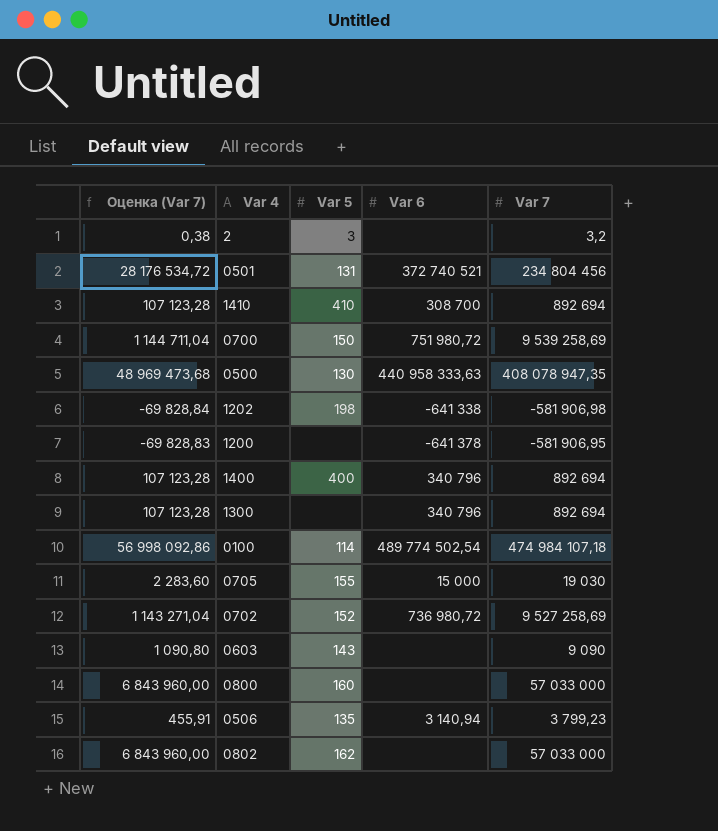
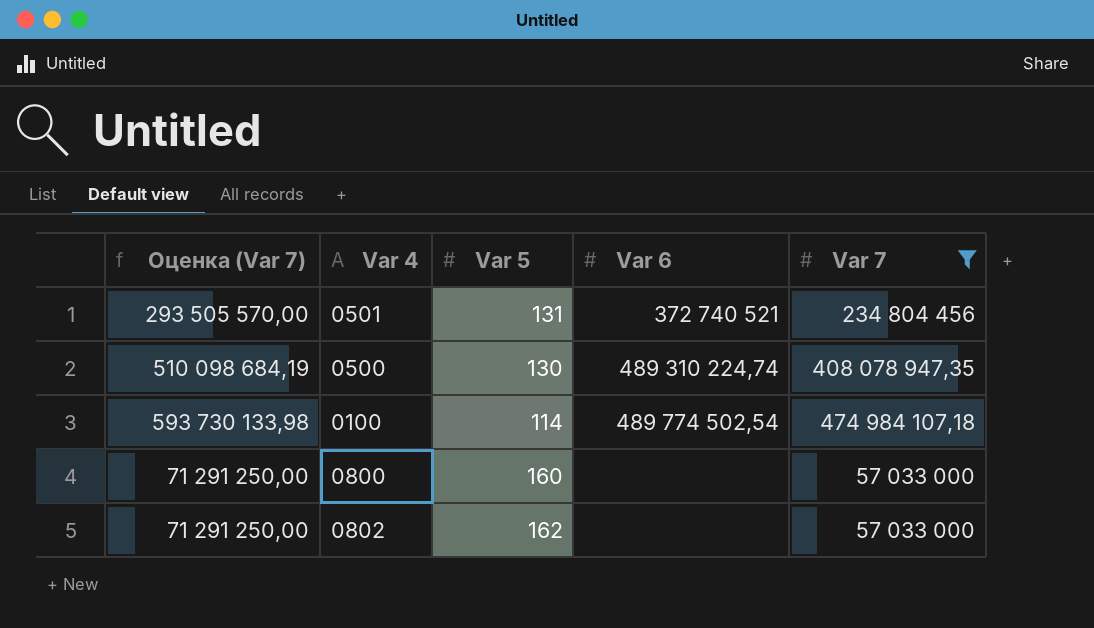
filter: none -> Var 7 >= 57 033 000
column Оценка (Var 7) | formula: [Var 7] * 0,12 -> [Var 7] * 1,25
0500 | Var 6: 440 958 333,63 -> 489 310 224,74

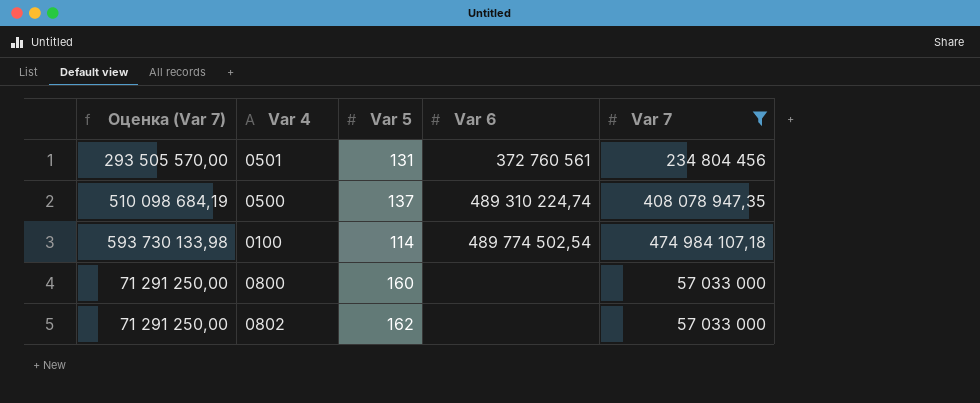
0501 | Var 6: 372 740 521 -> 372 760 561
0500 | Var 5: 130 -> 137

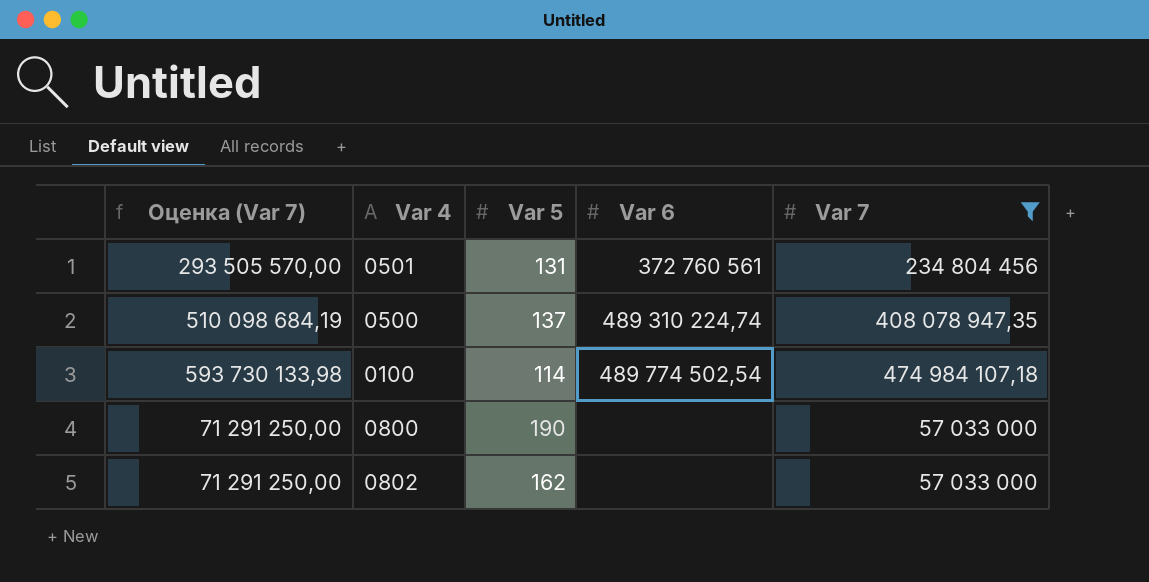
0800 | Var 5: 160 -> 190

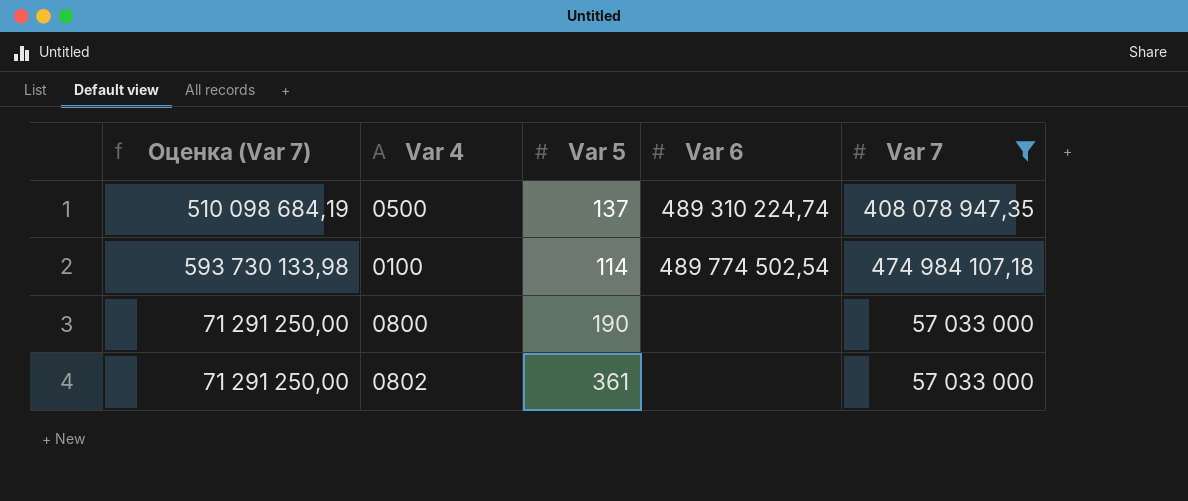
row 0501: 293 505 570,00 | 131 | 372 760 561 | 234 804 456 -> none
0802 | Var 5: 162 -> 361

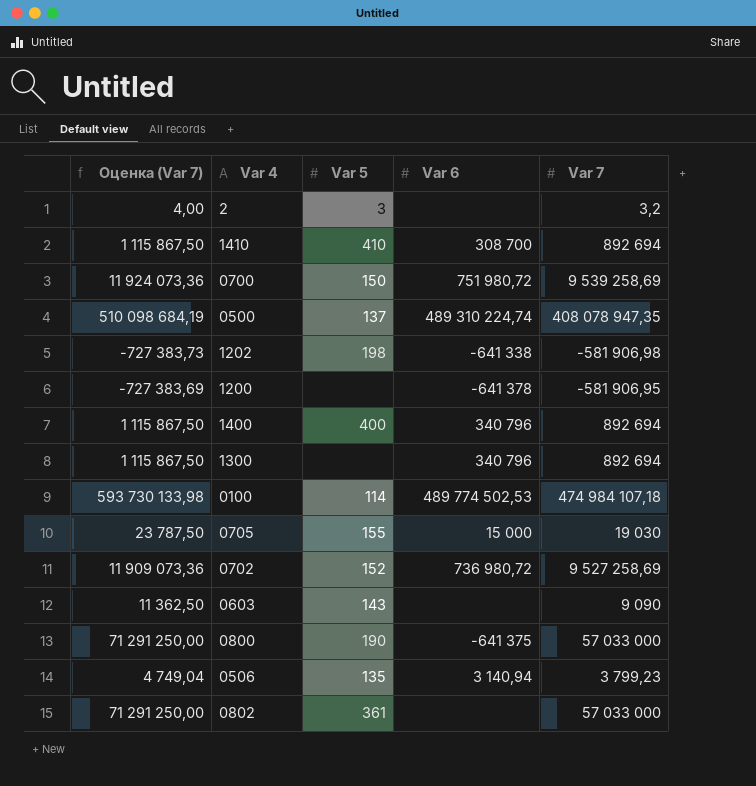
filter: Var 7 >= 57 033 000 -> none
0100 | Var 6: 489 774 502,54 -> 489 774 502,53
0800 | Var 6: none -> -641 375

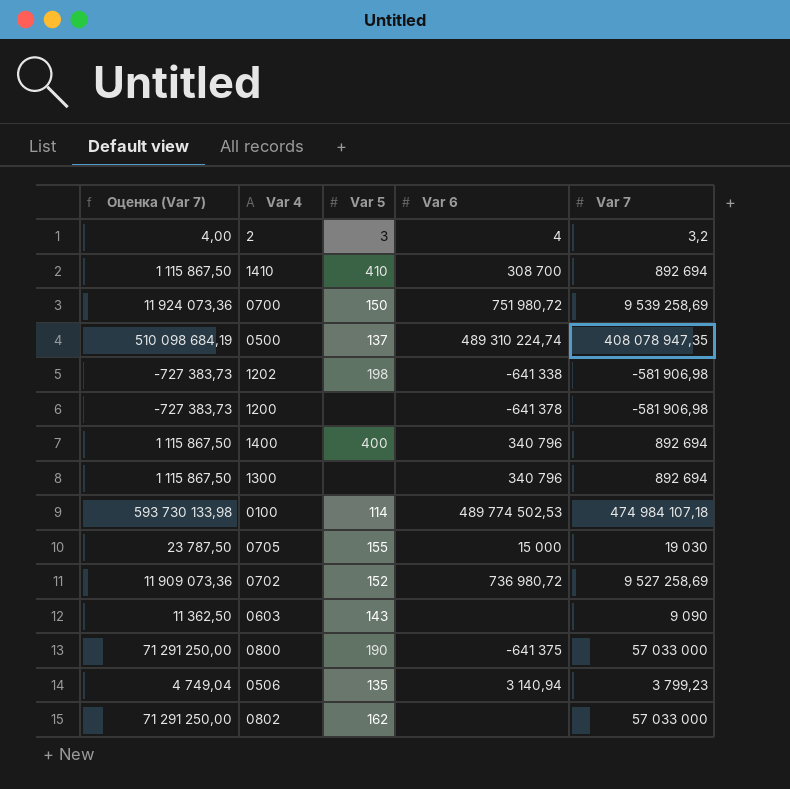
2 | Var 6: none -> 4
1200 | Оценка (Var 7): -727 383,69 -> -727 383,73
1200 | Var 7: -581 906,95 -> -581 906,98
0802 | Var 5: 361 -> 162

